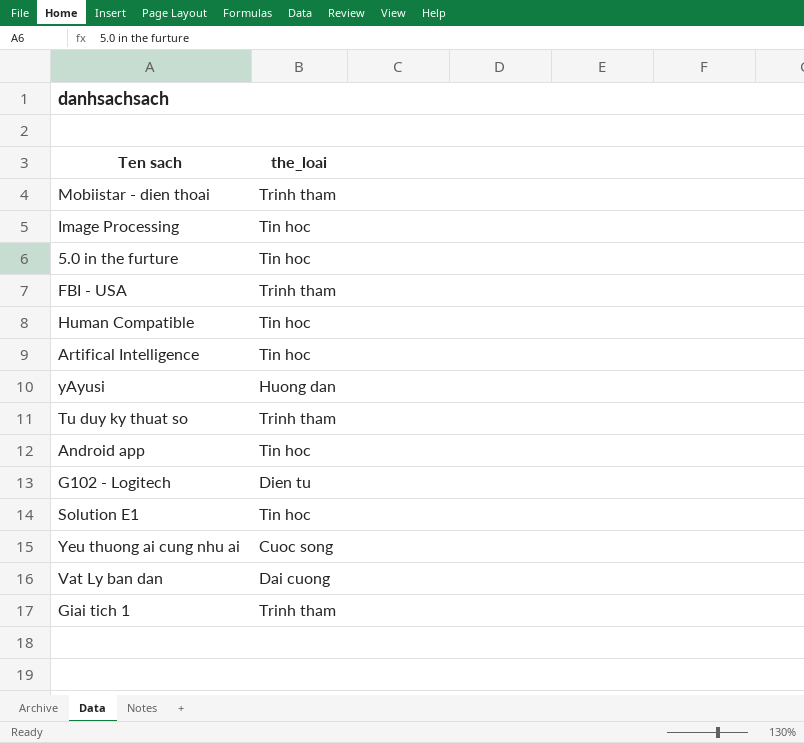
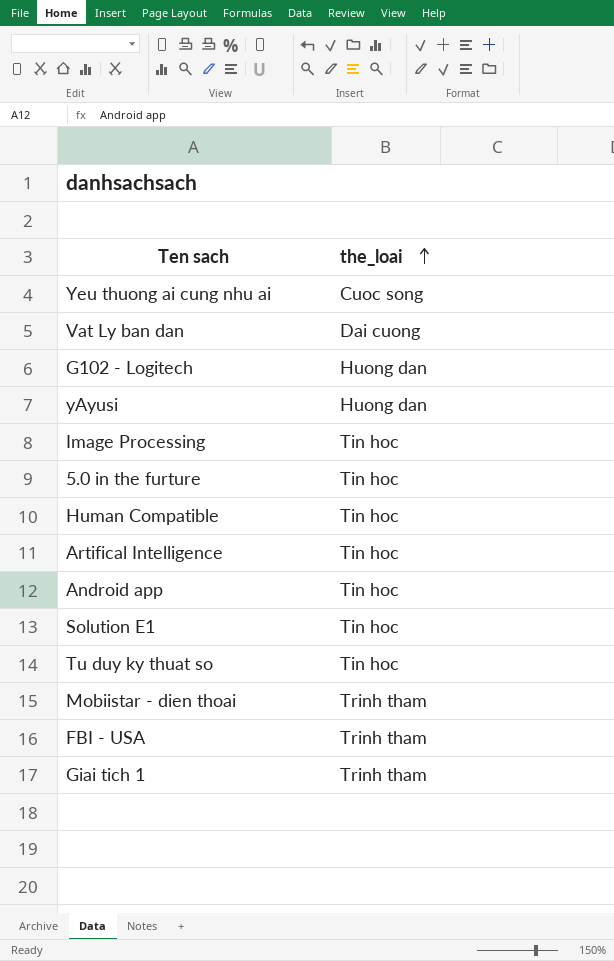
row order: none -> the_loai ascending
G102 - Logitech | the_loai: Dien tu -> Huong dan
Tu duy ky thuat so | the_loai: Trinh tham -> Tin hoc

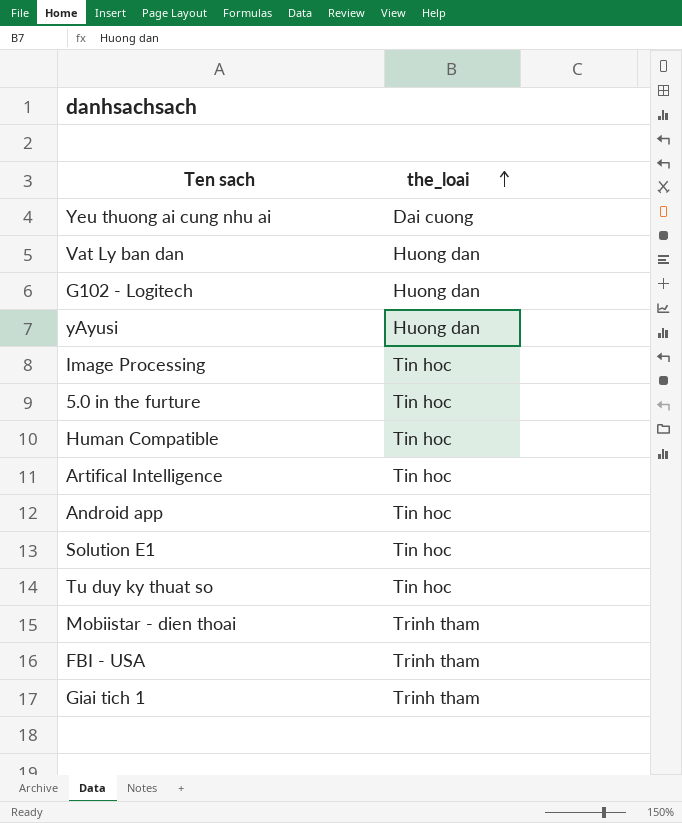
Yeu thuong ai cung nhu ai | the_loai: Cuoc song -> Dai cuong
Vat Ly ban dan | the_loai: Dai cuong -> Huong dan

